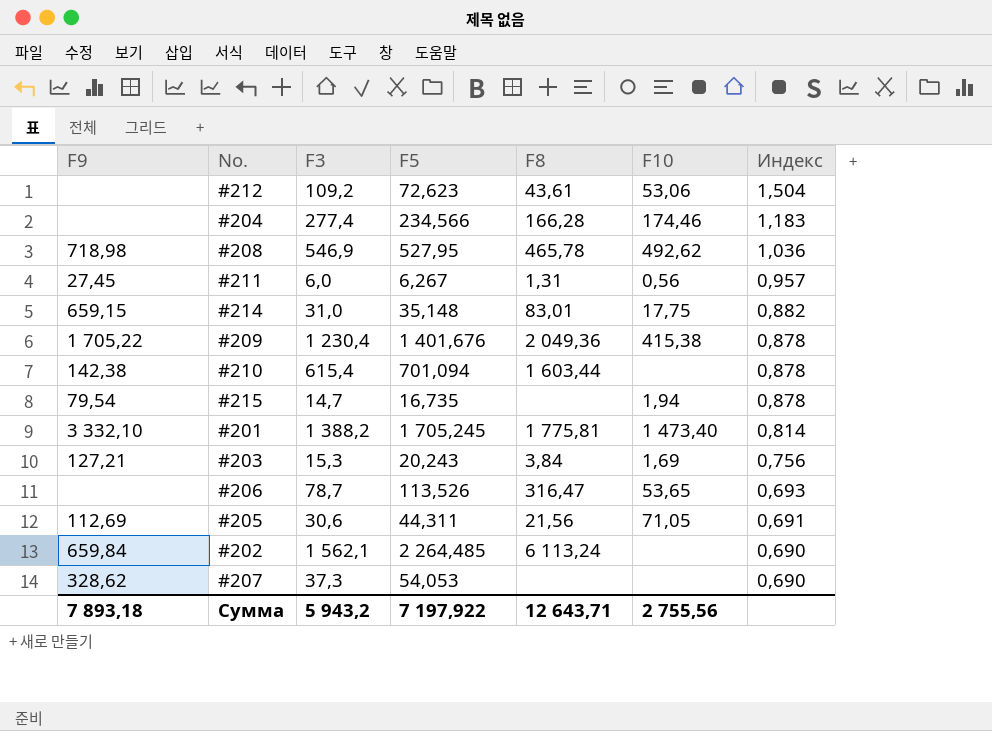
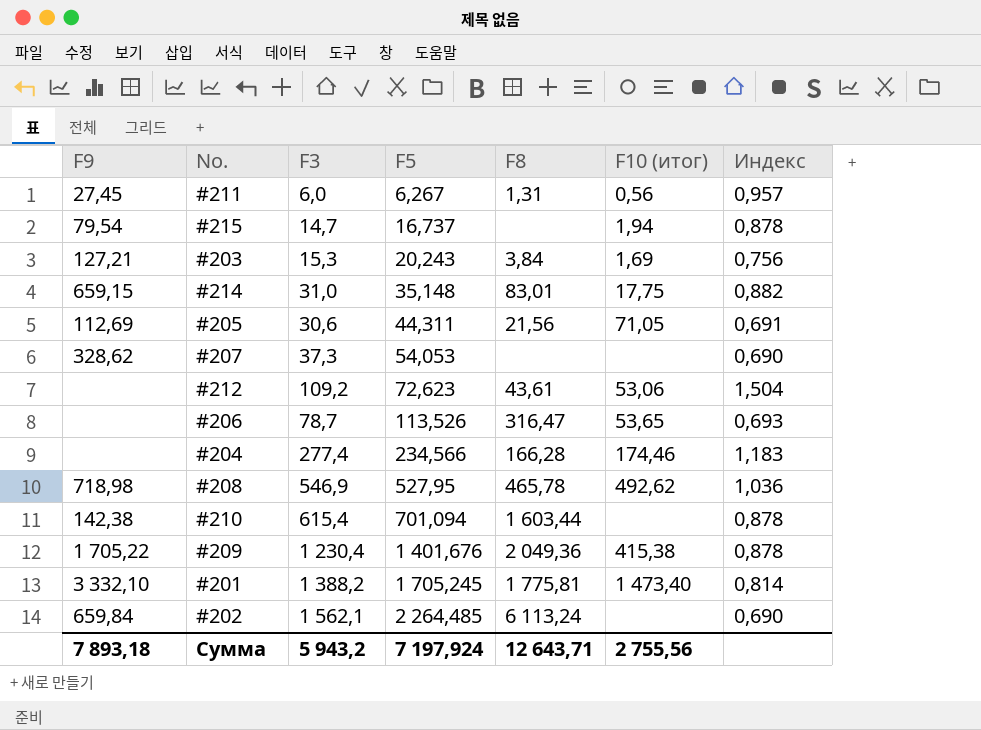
row order: Индекс descending -> F5 ascending
column name: F10 -> F10 (итог)
#215 | F5: 16,735 -> 16,737
Сумма | F5: 7 197,922 -> 7 197,924

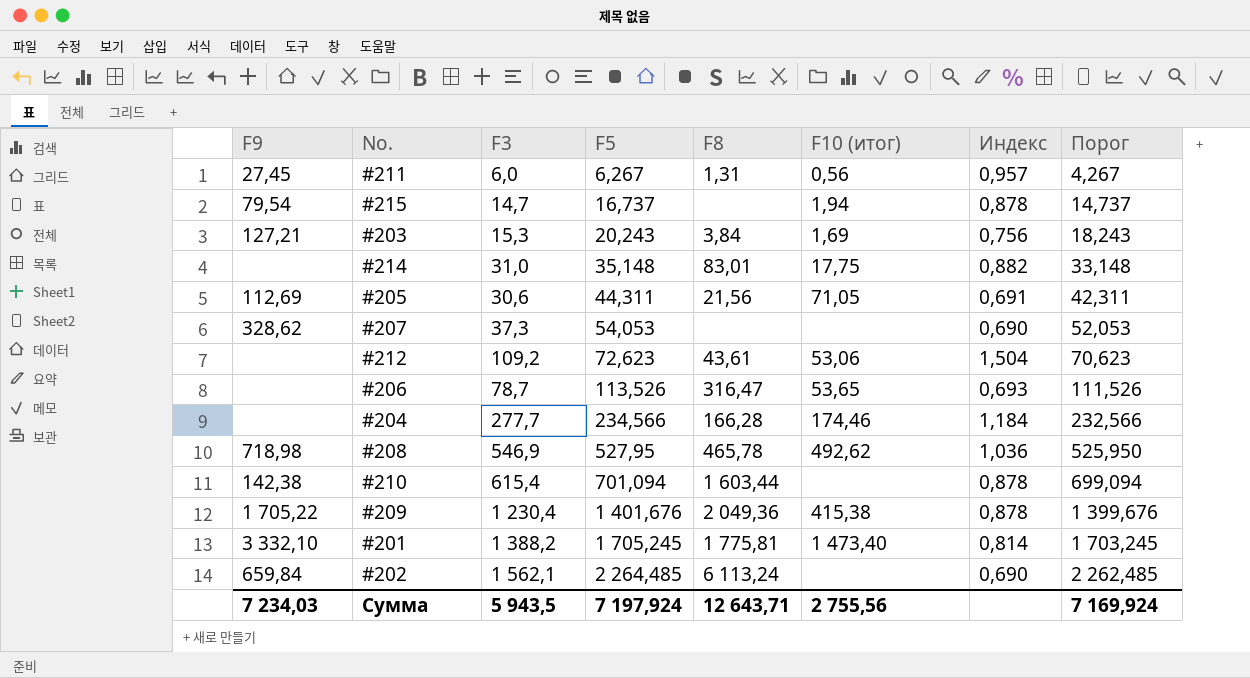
column Порог | formula: none -> [F5] - 2
#214 | F9: 659,15 -> none
#204 | F3: 277,4 -> 277,7
#204 | Индекс: 1,183 -> 1,184
Сумма | F9: 7 893,18 -> 7 234,03
Сумма | F3: 5 943,2 -> 5 943,5

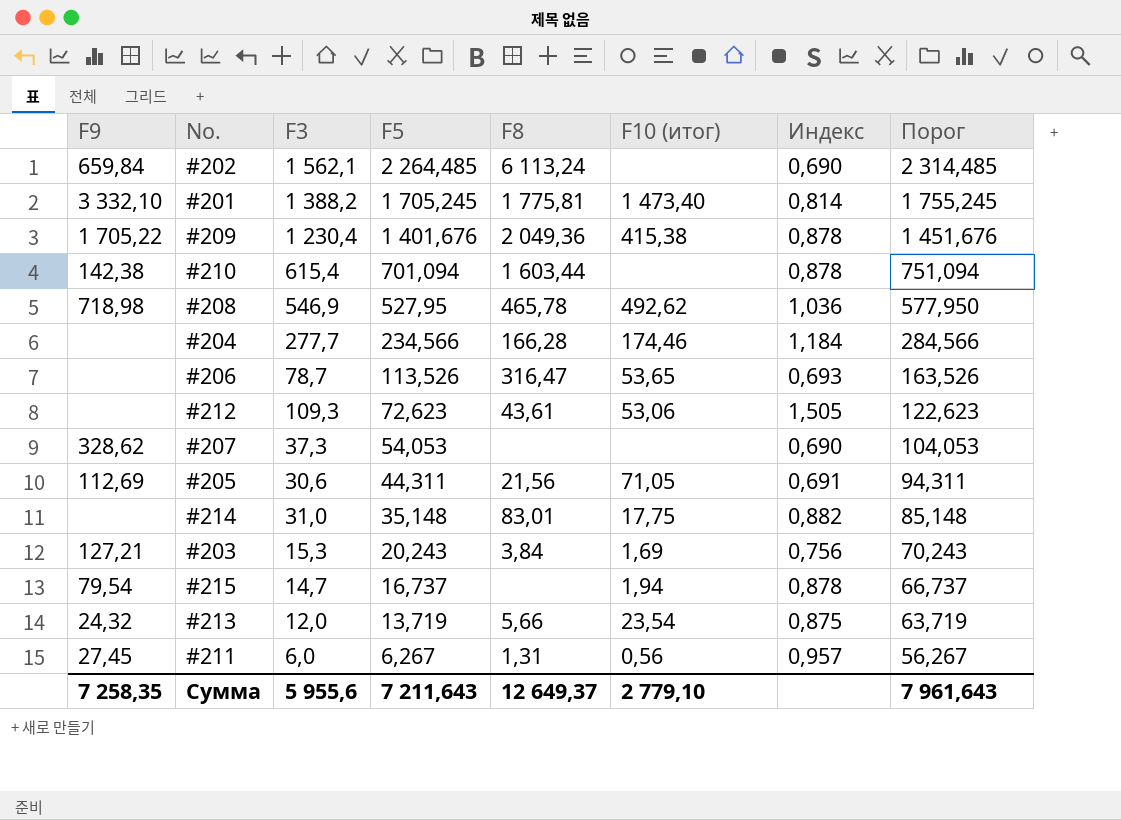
row order: F5 ascending -> F5 descending
column Порог | formula: [F5] - 2 -> [F5] + 50
#212 | F3: 109,2 -> 109,3
#212 | Индекс: 1,504 -> 1,505
row #213: none -> 24,32 | 12,0 | 13,719 | 5,66 | 23,54 | 0,875 | 63,719
Сумма | F9: 7 234,03 -> 7 258,35
Сумма | F3: 5 943,5 -> 5 955,6
Сумма | F5: 7 197,924 -> 7 211,643
Сумма | F8: 12 643,71 -> 12 649,37
Сумма | F10 (итог): 2 755,56 -> 2 779,10
Сумма | Порог: 7 169,924 -> 7 961,643

